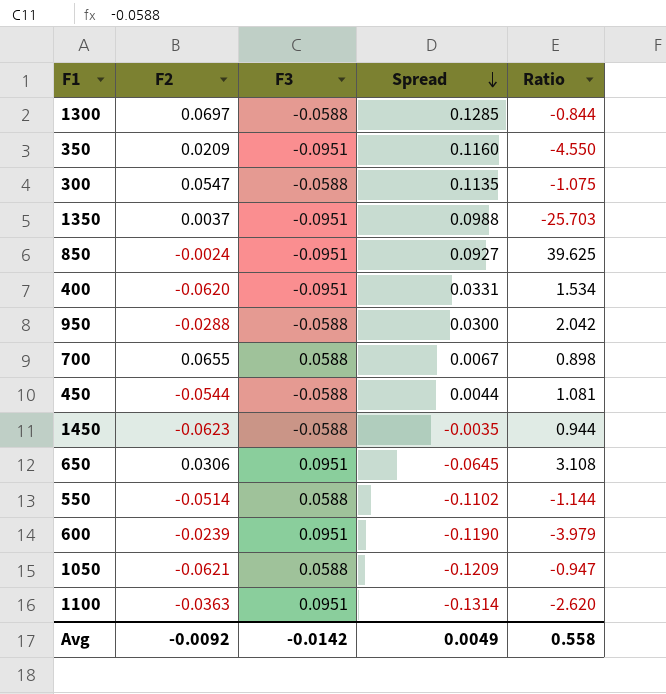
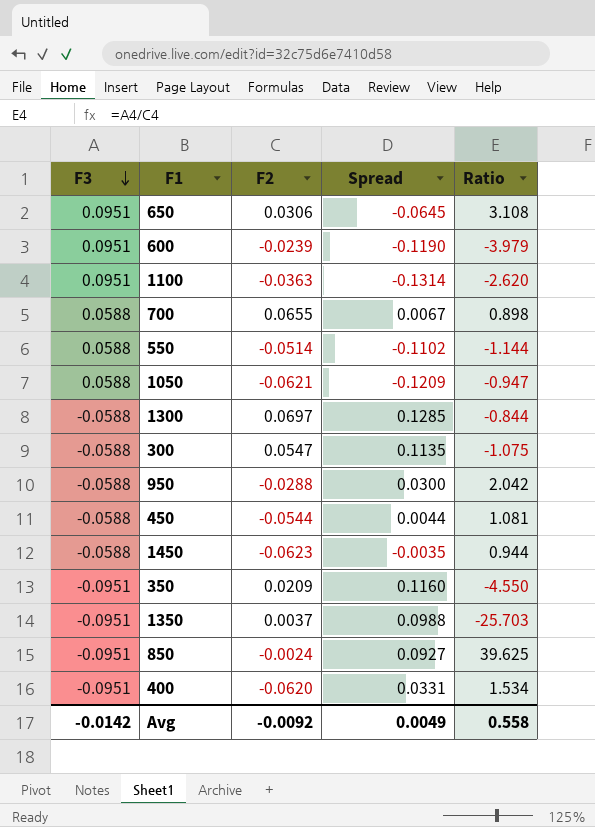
row order: Spread descending -> F3 descending
column F3 | position: 3 -> 1

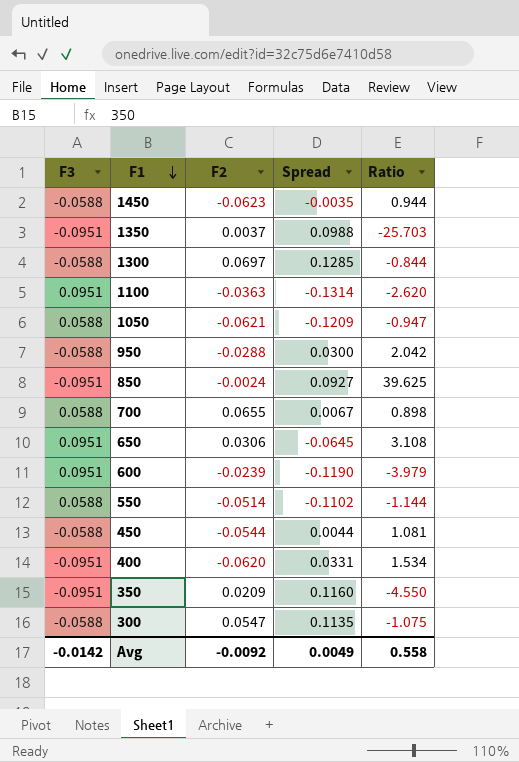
row order: F3 descending -> F1 descending

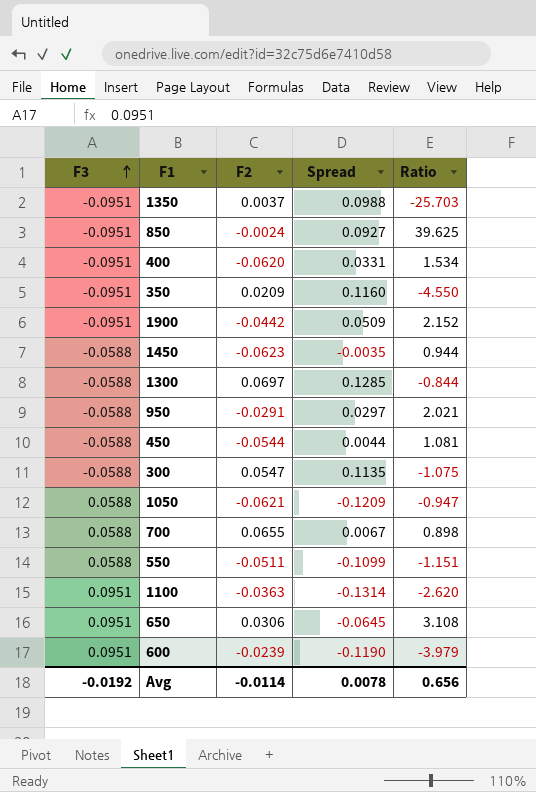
row order: F1 descending -> F3 ascending
row 1900: none -> -0.0951 | -0.0442 | 0.0509 | 2.152
950 | F2: -0.0288 -> -0.0291
950 | Spread: 0.0300 -> 0.0297
950 | Ratio: 2.042 -> 2.021
550 | F2: -0.0514 -> -0.0511
550 | Spread: -0.1102 -> -0.1099
550 | Ratio: -1.144 -> -1.151
Avg | F3: -0.0142 -> -0.0192
Avg | F2: -0.0092 -> -0.0114
Avg | Spread: 0.0049 -> 0.0078
Avg | Ratio: 0.558 -> 0.656

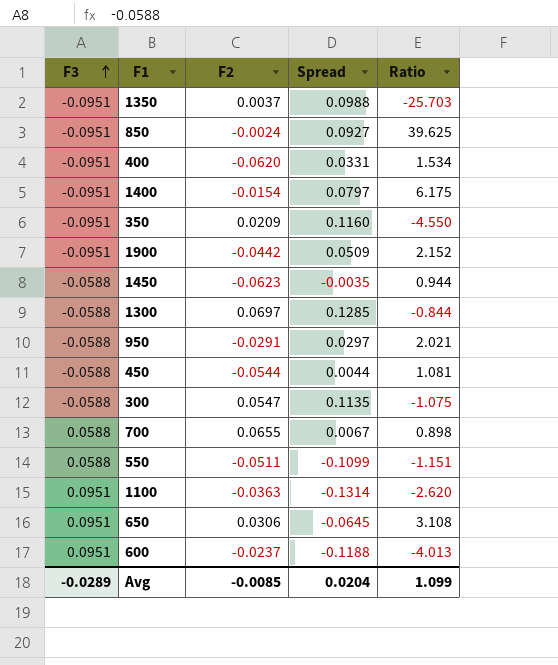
row 1050: 0.0588 | -0.0621 | -0.1209 | -0.947 -> none
row 1400: none -> -0.0951 | -0.0154 | 0.0797 | 6.175
600 | F2: -0.0239 -> -0.0237
600 | Spread: -0.1190 -> -0.1188
600 | Ratio: -3.979 -> -4.013
Avg | F3: -0.0192 -> -0.0289
Avg | F2: -0.0114 -> -0.0085
Avg | Spread: 0.0078 -> 0.0204
Avg | Ratio: 0.656 -> 1.099

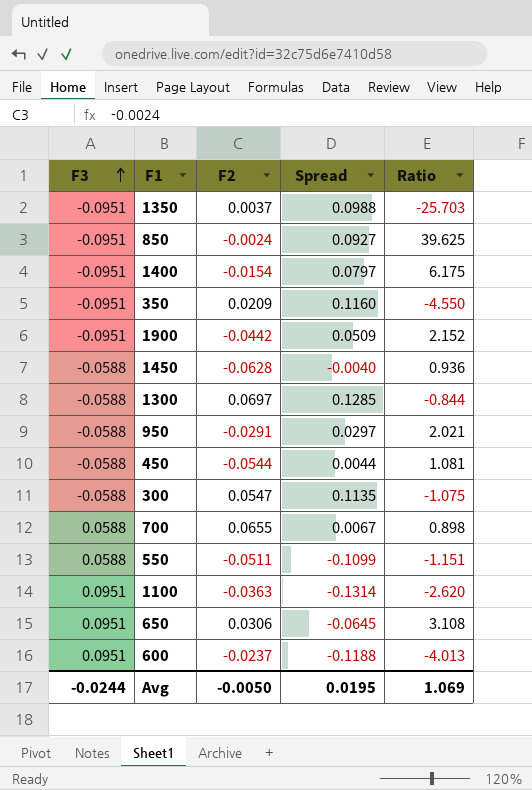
row 400: -0.0951 | -0.0620 | 0.0331 | 1.534 -> none
1450 | F2: -0.0623 -> -0.0628
1450 | Spread: -0.0035 -> -0.0040
1450 | Ratio: 0.944 -> 0.936
Avg | F3: -0.0289 -> -0.0244
Avg | F2: -0.0085 -> -0.0050
Avg | Spread: 0.0204 -> 0.0195
Avg | Ratio: 1.099 -> 1.069

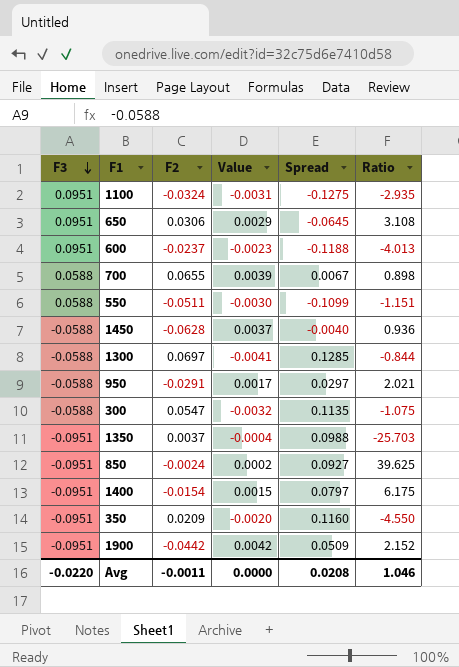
row order: F3 ascending -> F3 descending
column Value | formula: none -> [F3] * [F2]
row 450: -0.0588 | -0.0544 | 0.0044 | 1.081 -> none
1100 | F2: -0.0363 -> -0.0324
1100 | Spread: -0.1314 -> -0.1275
1100 | Ratio: -2.620 -> -2.935
Avg | F3: -0.0244 -> -0.0220
Avg | F2: -0.0050 -> -0.0011
Avg | Spread: 0.0195 -> 0.0208
Avg | Ratio: 1.069 -> 1.046

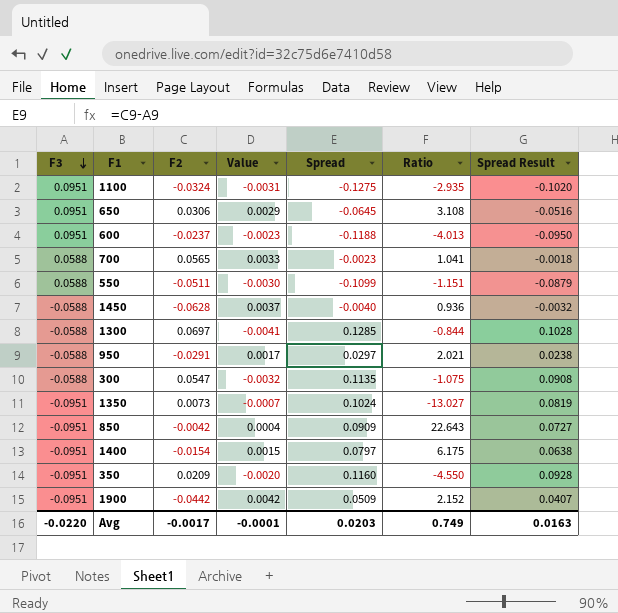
column Spread Result | formula: none -> [Spread] * 0.8
700 | F2: 0.0655 -> 0.0565
700 | Value: 0.0039 -> 0.0033
700 | Spread: 0.0067 -> -0.0023
700 | Ratio: 0.898 -> 1.041
1350 | F2: 0.0037 -> 0.0073
1350 | Value: -0.0004 -> -0.0007
1350 | Spread: 0.0988 -> 0.1024
1350 | Ratio: -25.703 -> -13.027
850 | F2: -0.0024 -> -0.0042
850 | Value: 0.0002 -> 0.0004
850 | Spread: 0.0927 -> 0.0909
850 | Ratio: 39.625 -> 22.643
Avg | F2: -0.0011 -> -0.0017
Avg | Value: 0.0000 -> -0.0001
Avg | Spread: 0.0208 -> 0.0203
Avg | Ratio: 1.046 -> 0.749

